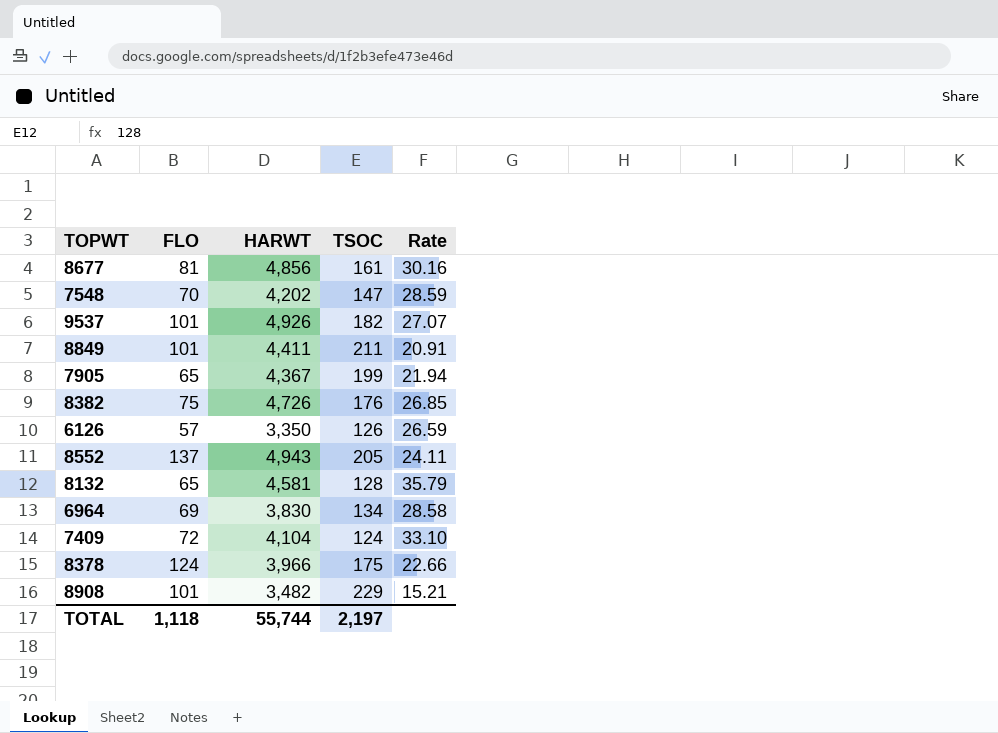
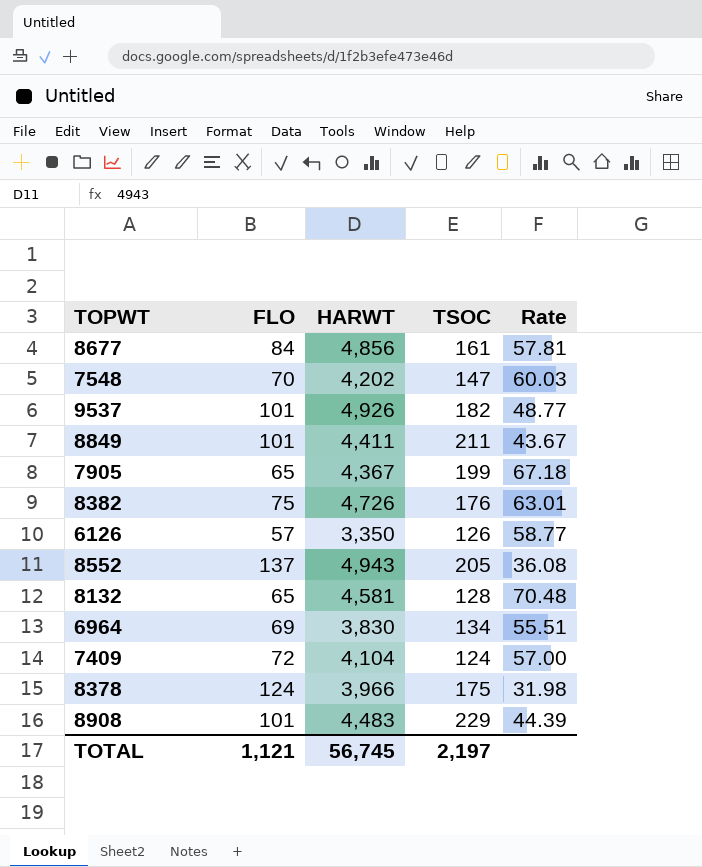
column Rate | formula: [HARWT] / [TSOC] -> [HARWT] / [FLO]
8677 | FLO: 81 -> 84
8908 | HARWT: 3,482 -> 4,483
TOTAL | FLO: 1,118 -> 1,121
TOTAL | HARWT: 55,744 -> 56,745

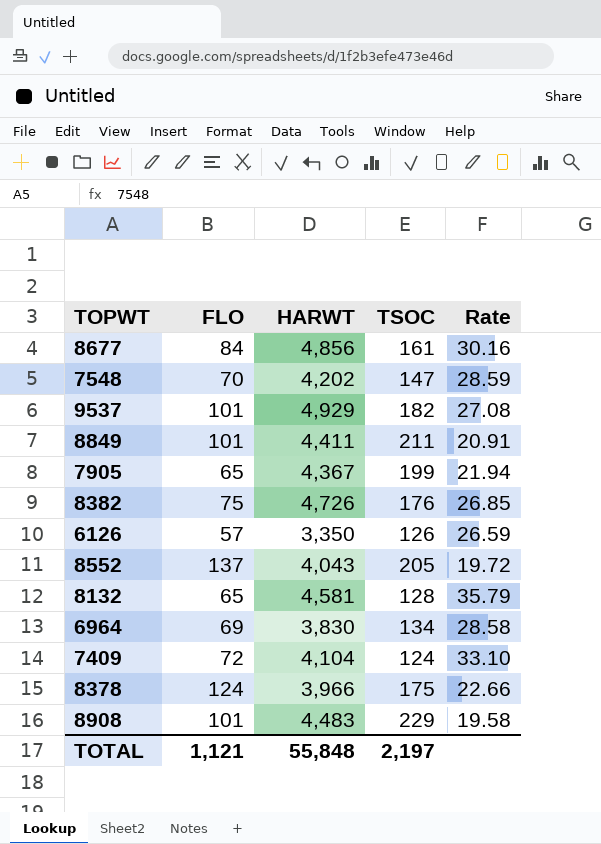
column Rate | formula: [HARWT] / [FLO] -> [HARWT] / [TSOC]
9537 | HARWT: 4,926 -> 4,929
8552 | HARWT: 4,943 -> 4,043
TOTAL | HARWT: 56,745 -> 55,848

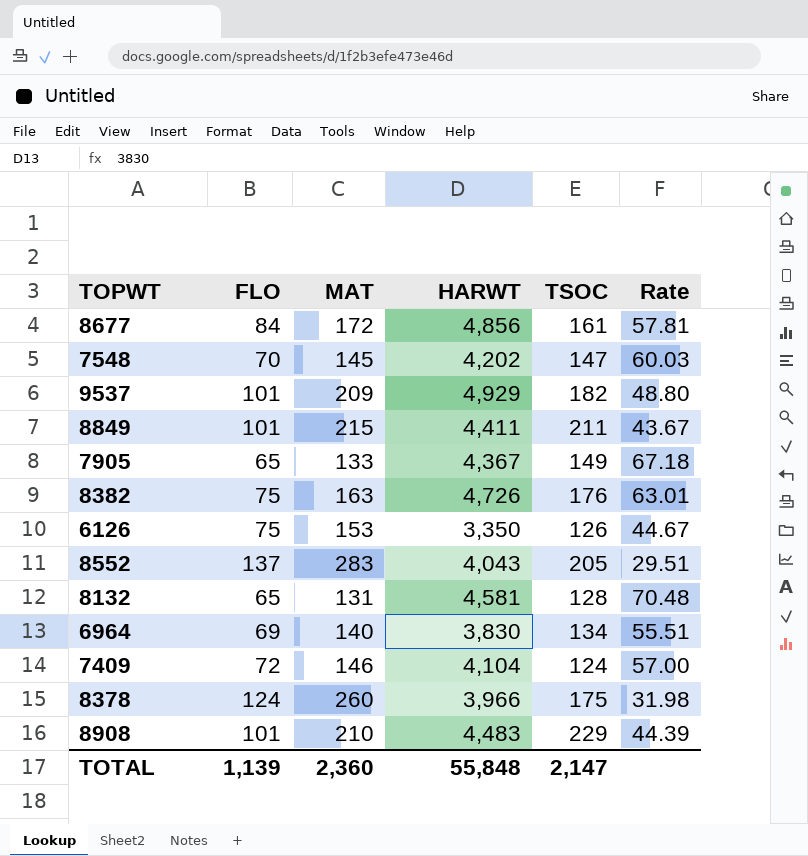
column MAT | position: none -> 3
column Rate | formula: [HARWT] / [TSOC] -> [HARWT] / [FLO]
7905 | TSOC: 199 -> 149
6126 | FLO: 57 -> 75
TOTAL | FLO: 1,121 -> 1,139
TOTAL | TSOC: 2,197 -> 2,147

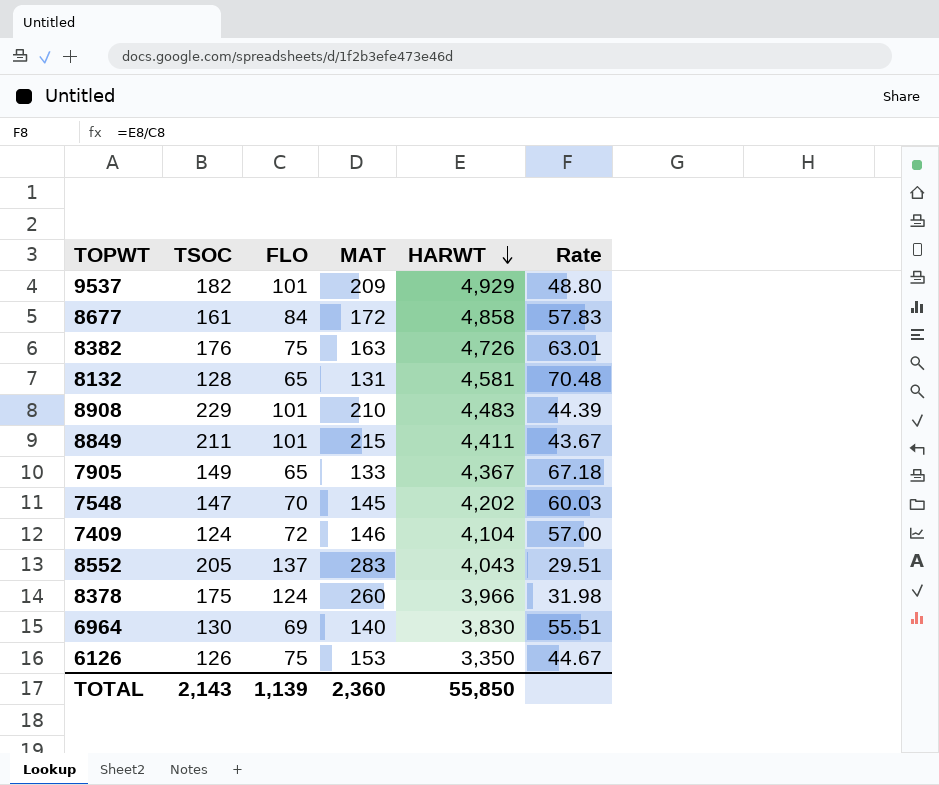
row order: none -> HARWT descending
column TSOC | position: 5 -> 2
8677 | HARWT: 4,856 -> 4,858
8677 | Rate: 57.81 -> 57.83
6964 | TSOC: 134 -> 130
TOTAL | TSOC: 2,147 -> 2,143
TOTAL | HARWT: 55,848 -> 55,850

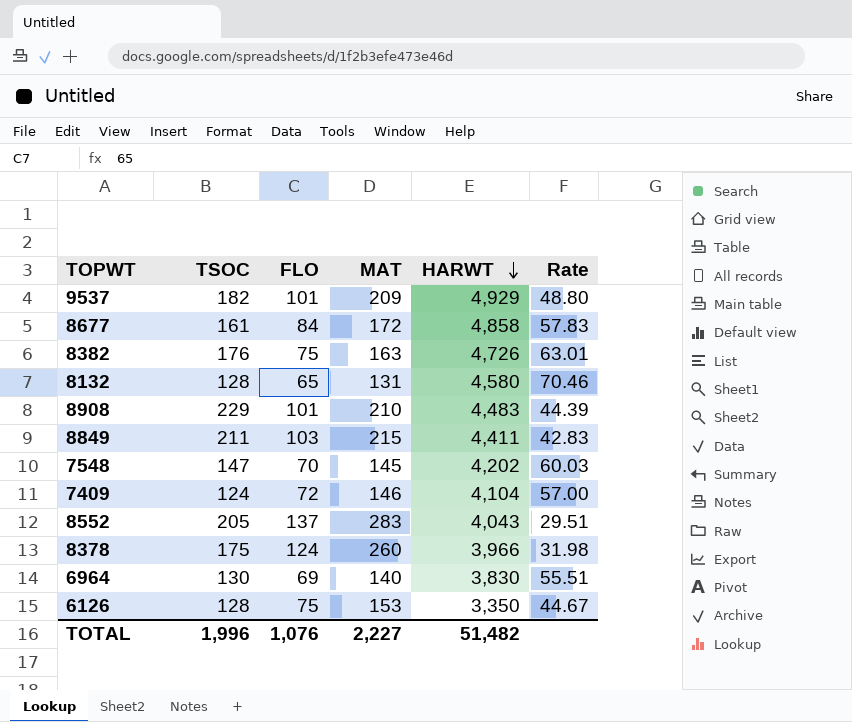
row 7905: 149 | 65 | 133 | 4,367 | 67.18 -> none
8132 | HARWT: 4,581 -> 4,580
8132 | Rate: 70.48 -> 70.46
8849 | FLO: 101 -> 103
8849 | Rate: 43.67 -> 42.83
6126 | TSOC: 126 -> 128
TOTAL | TSOC: 2,143 -> 1,996
TOTAL | FLO: 1,139 -> 1,076
TOTAL | MAT: 2,360 -> 2,227
TOTAL | HARWT: 55,850 -> 51,482

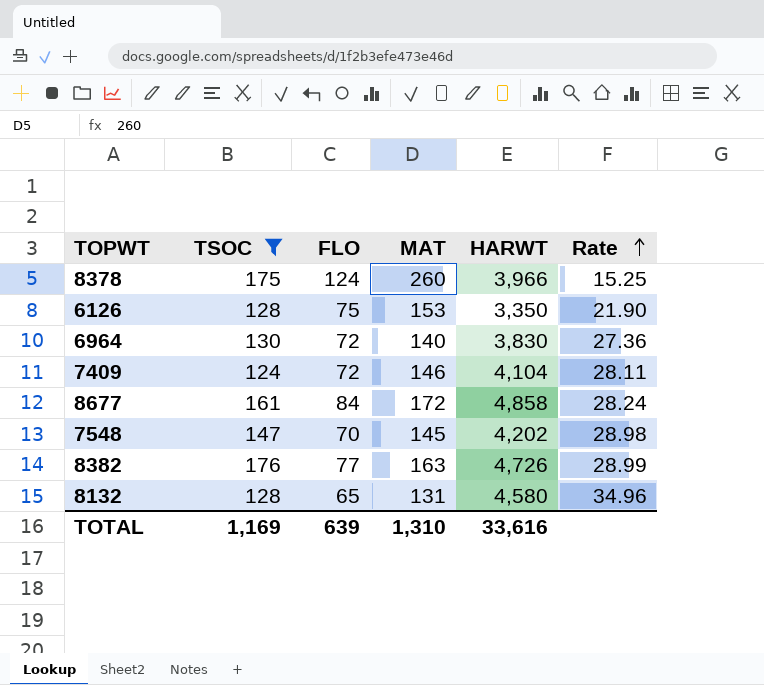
filter: none -> TSOC <= 176
row order: HARWT descending -> Rate ascending
column Rate | formula: [HARWT] / [FLO] -> [HARWT] / [MAT]
6964 | FLO: 69 -> 72
8382 | FLO: 75 -> 77
TOTAL | TSOC: 1,996 -> 1,169
TOTAL | FLO: 1,076 -> 639
TOTAL | MAT: 2,227 -> 1,310
TOTAL | HARWT: 51,482 -> 33,616

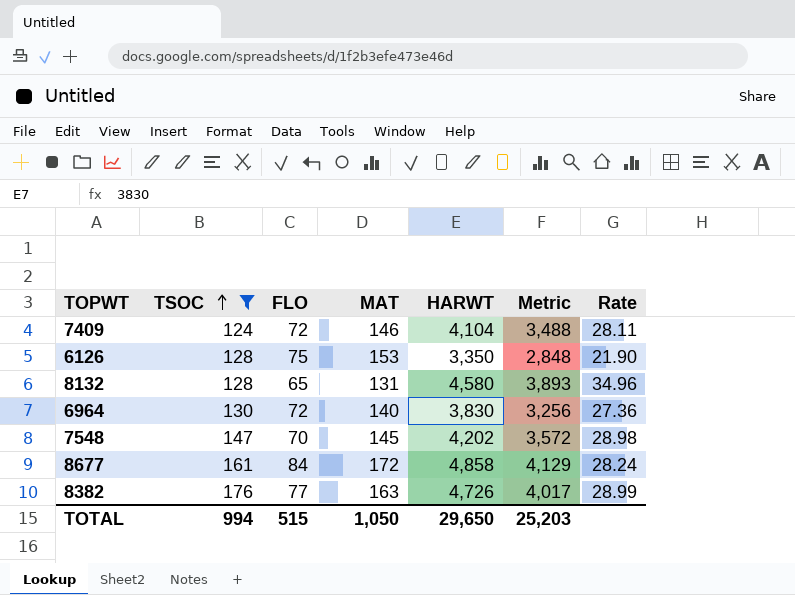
row order: Rate ascending -> TSOC ascending
column Metric | formula: none -> [HARWT] * 0.85
row 8378: 175 | 124 | 260 | 3,966 | 15.25 -> none
TOTAL | TSOC: 1,169 -> 994
TOTAL | FLO: 639 -> 515
TOTAL | MAT: 1,310 -> 1,050
TOTAL | HARWT: 33,616 -> 29,650

